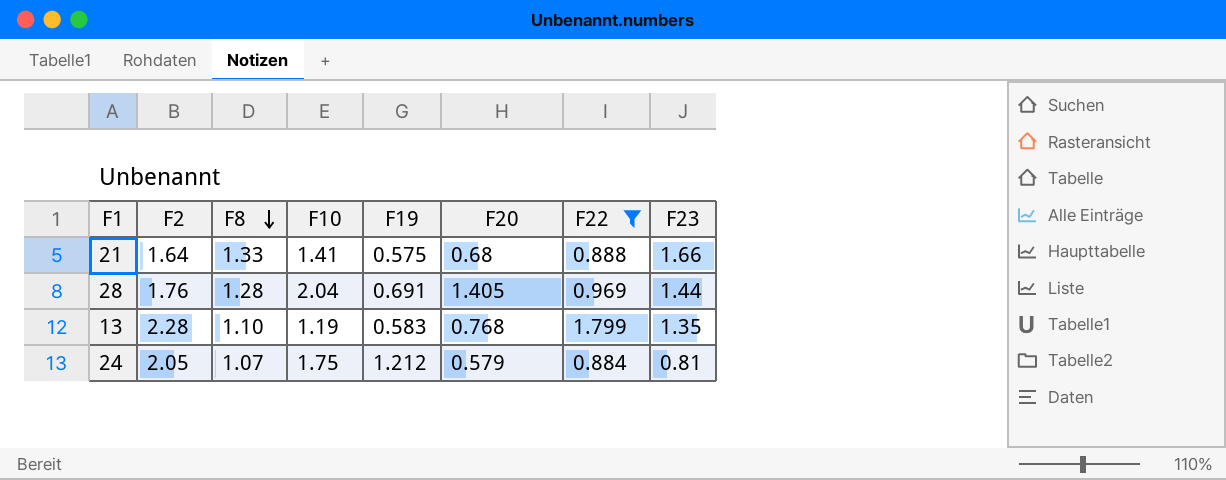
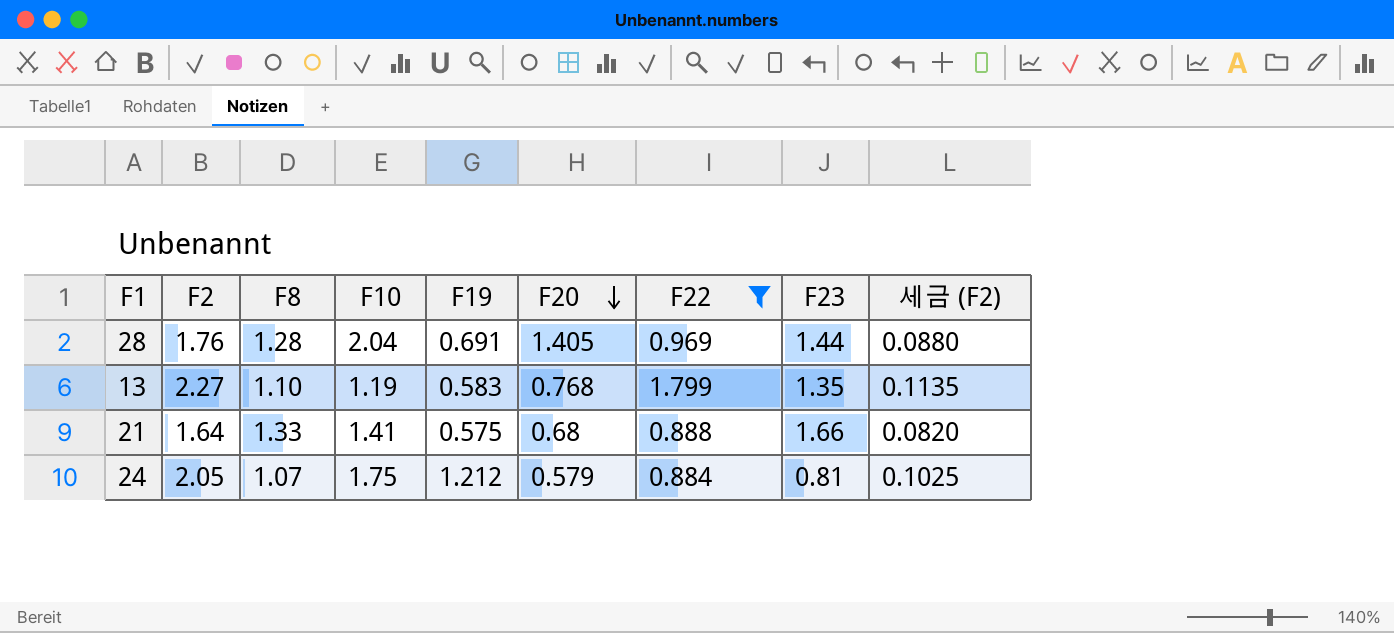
row order: F8 descending -> F20 descending
column 세금 (F2) | formula: none -> [F2] * 0.05
13 | F2: 2.28 -> 2.27

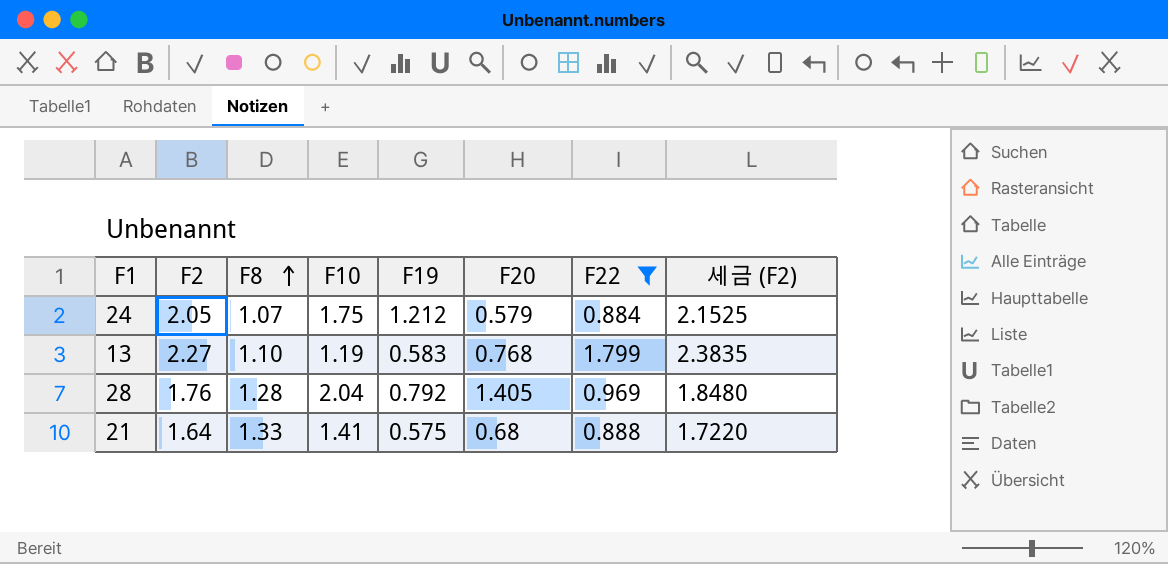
row order: F20 descending -> F8 ascending
column F23 | position: 8 -> none
column 세금 (F2) | formula: [F2] * 0.05 -> [F2] * 1.05
28 | F19: 0.691 -> 0.792

